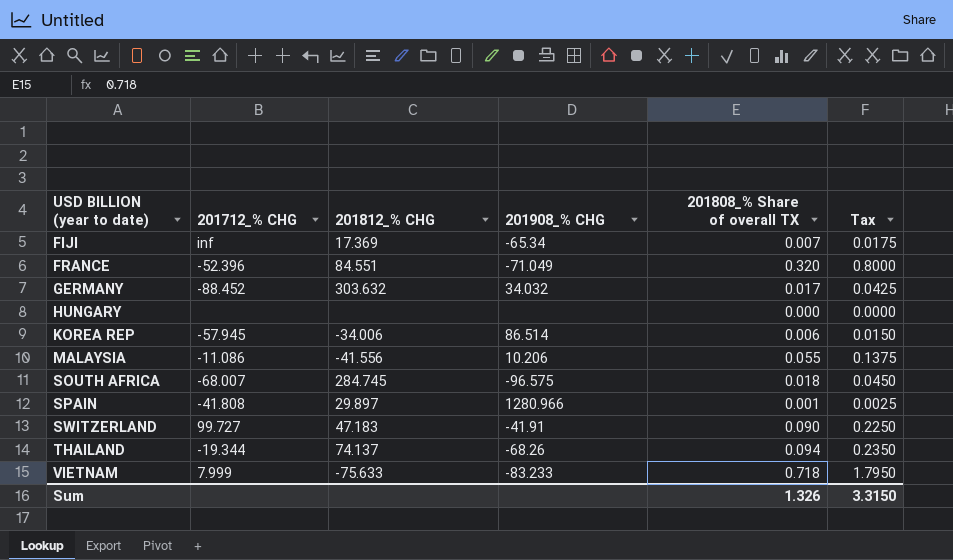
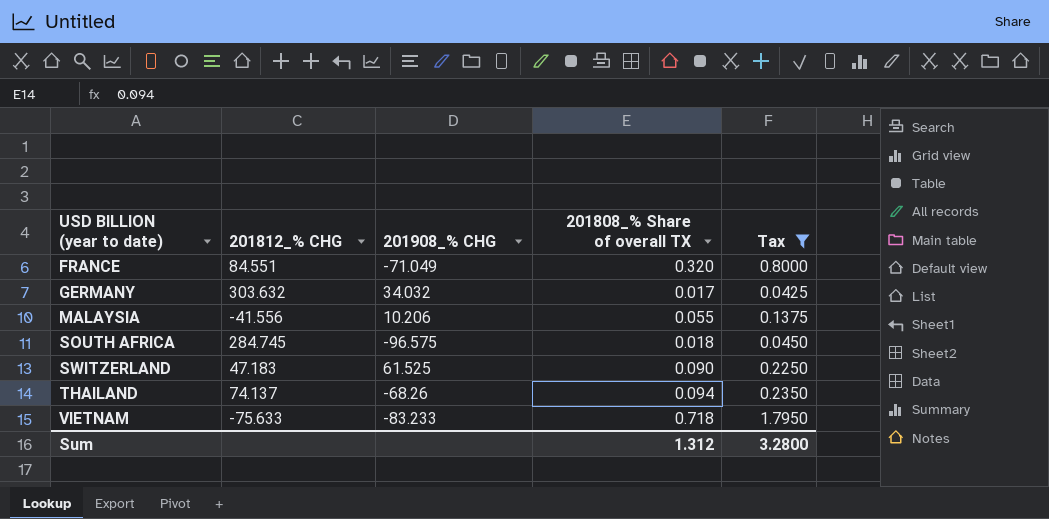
filter: none -> Tax >= 0.0425
column 201712_% CHG | position: 2 -> none
SWITZERLAND | 201908_% CHG: -41.91 -> 61.525
Sum | 201808_% Share of overall TX: 1.326 -> 1.312
Sum | Tax: 3.3150 -> 3.2800

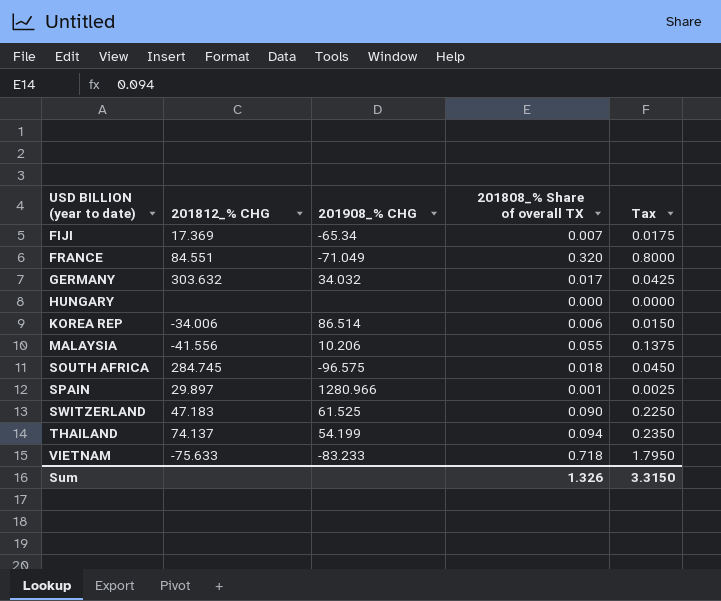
filter: Tax >= 0.0425 -> none
THAILAND | 201908_% CHG: -68.26 -> 54.199
Sum | 201808_% Share of overall TX: 1.312 -> 1.326
Sum | Tax: 3.2800 -> 3.3150

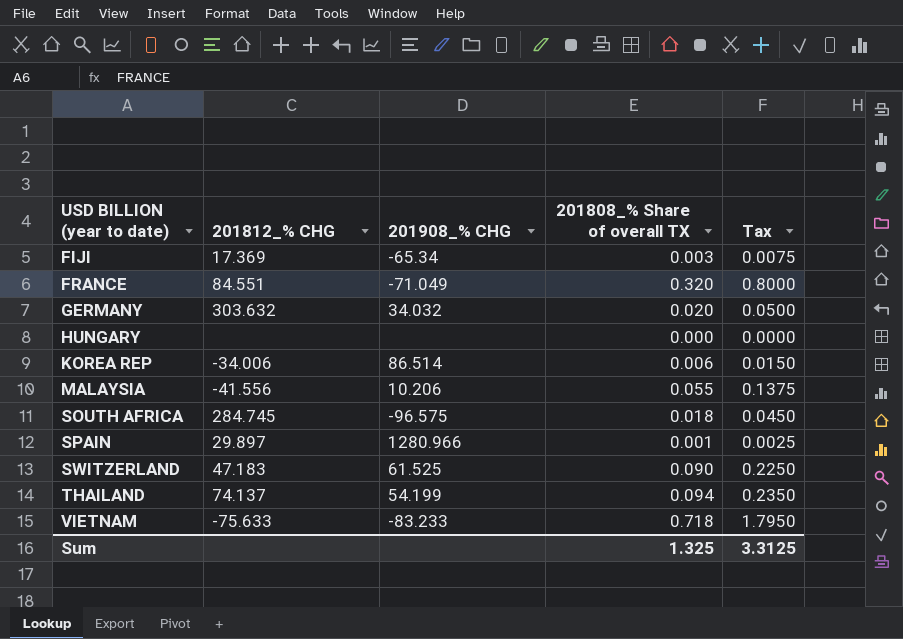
FIJI | 201808_% Share of overall TX: 0.007 -> 0.003
FIJI | Tax: 0.0175 -> 0.0075
GERMANY | 201808_% Share of overall TX: 0.017 -> 0.020
GERMANY | Tax: 0.0425 -> 0.0500
Sum | 201808_% Share of overall TX: 1.326 -> 1.325
Sum | Tax: 3.3150 -> 3.3125

